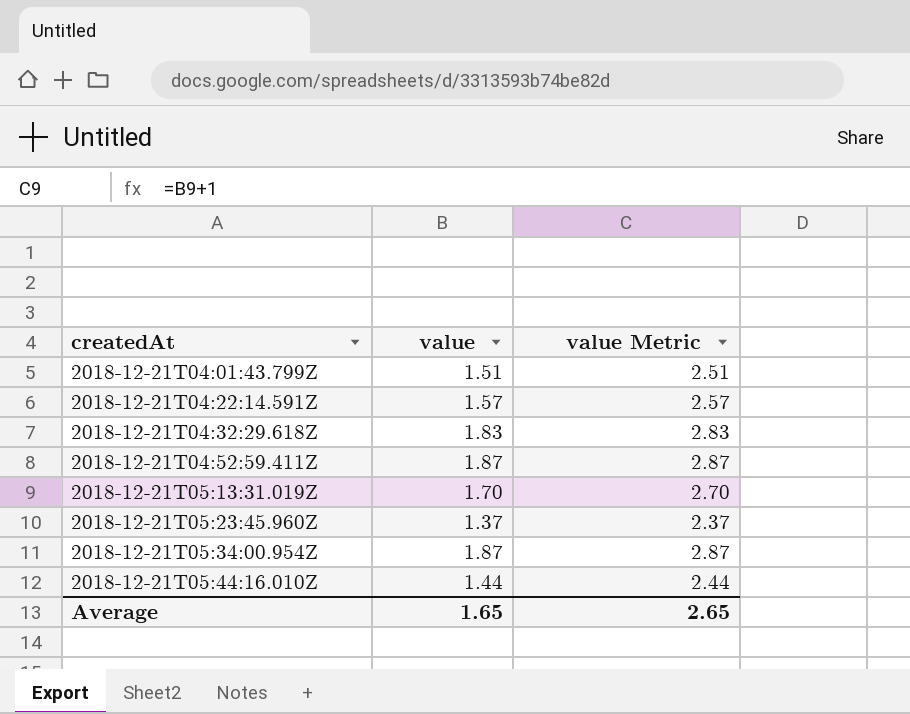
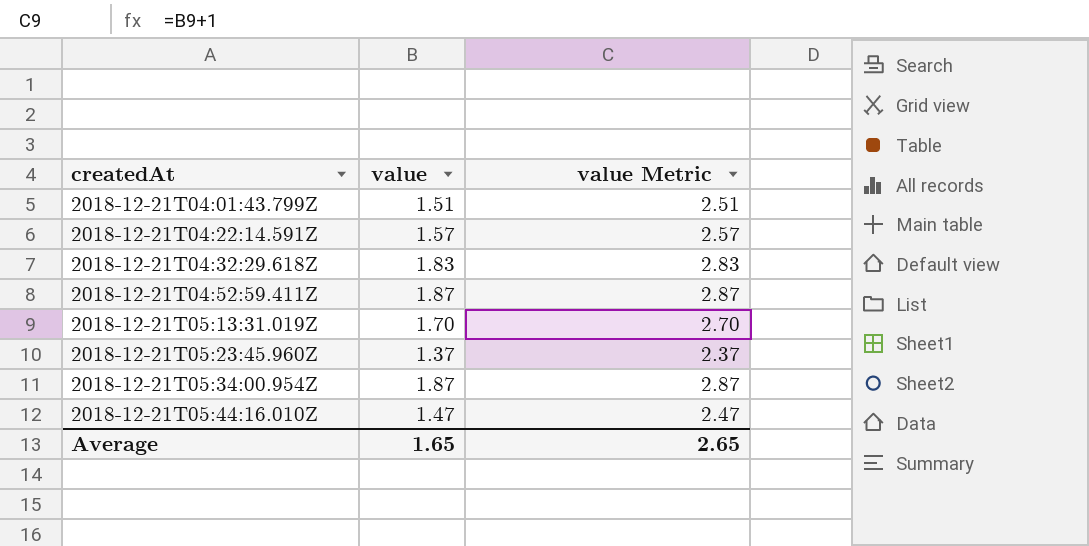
2018-12-21T05:44:16.010Z | value: 1.44 -> 1.47
2018-12-21T05:44:16.010Z | value Metric: 2.44 -> 2.47

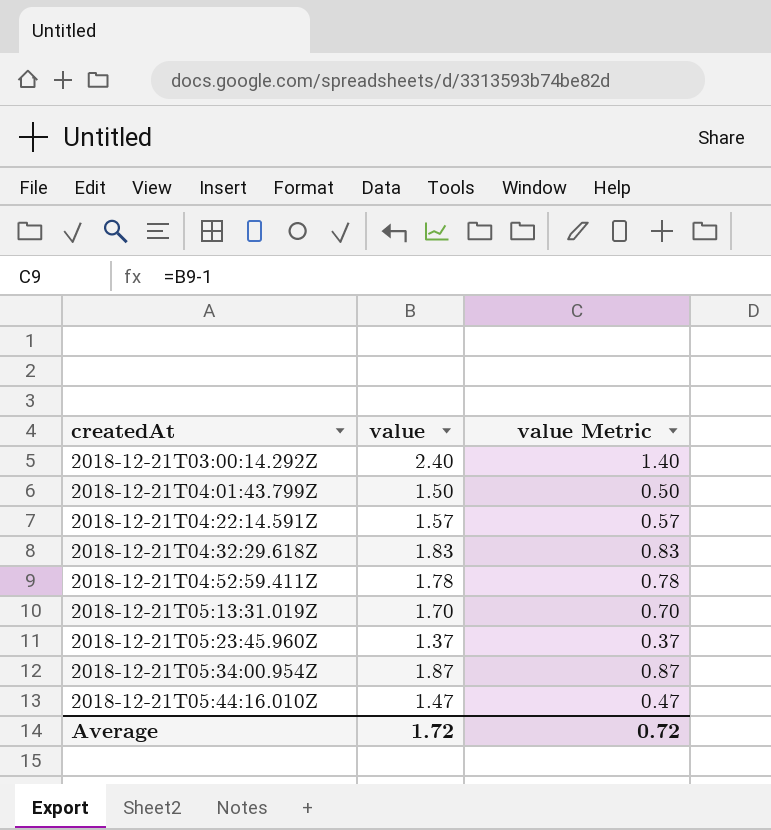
column value Metric | formula: [value] + 1 -> [value] - 1
row 2018-12-21T03:00:14.292Z: none -> 2.40 | 1.40
2018-12-21T04:01:43.799Z | value: 1.51 -> 1.50
2018-12-21T04:52:59.411Z | value: 1.87 -> 1.78
Average | value: 1.65 -> 1.72
Average | value Metric: 2.65 -> 0.72

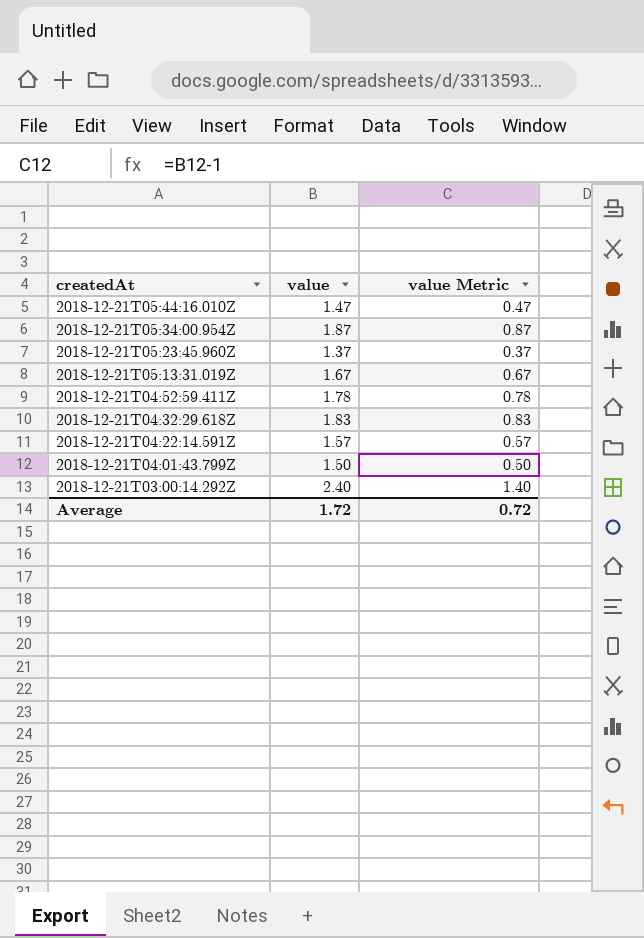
row order: createdAt ascending -> createdAt descending
2018-12-21T05:13:31.019Z | value: 1.70 -> 1.67
2018-12-21T05:13:31.019Z | value Metric: 0.70 -> 0.67

